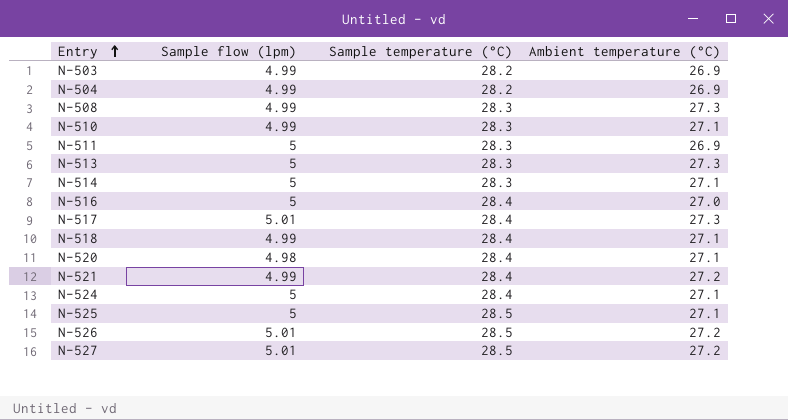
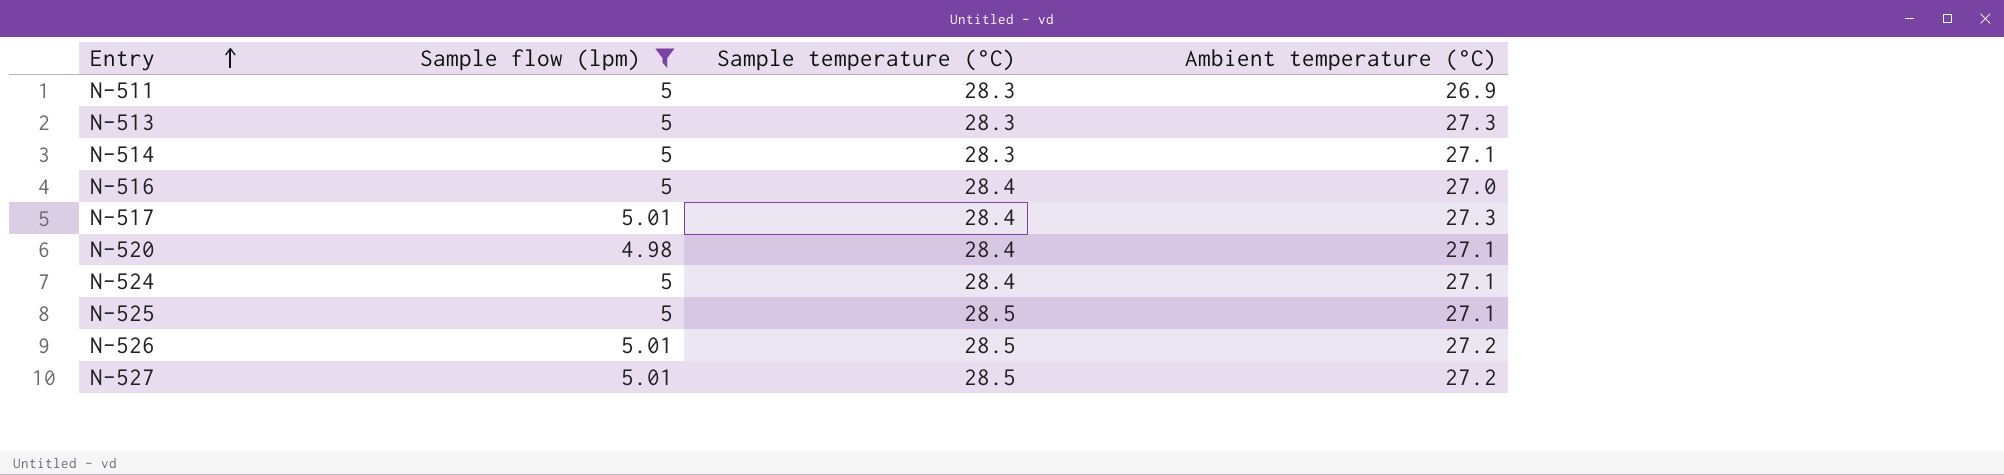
filter: none -> Sample flow (lpm) != 4.99

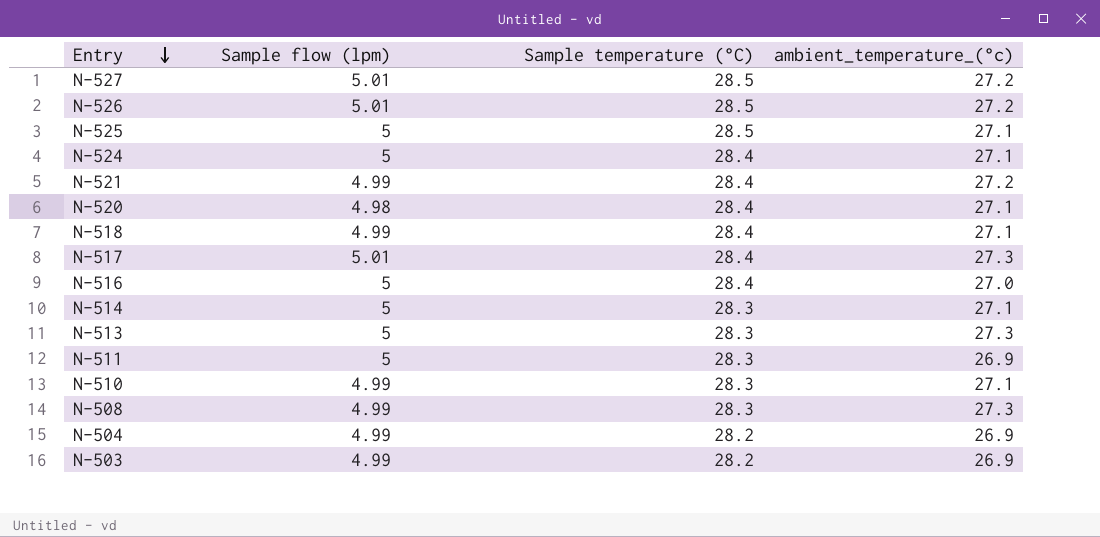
filter: Sample flow (lpm) != 4.99 -> none
row order: Entry ascending -> Entry descending
column name: Ambient temperature (°C) -> ambient_temperature_(°c)

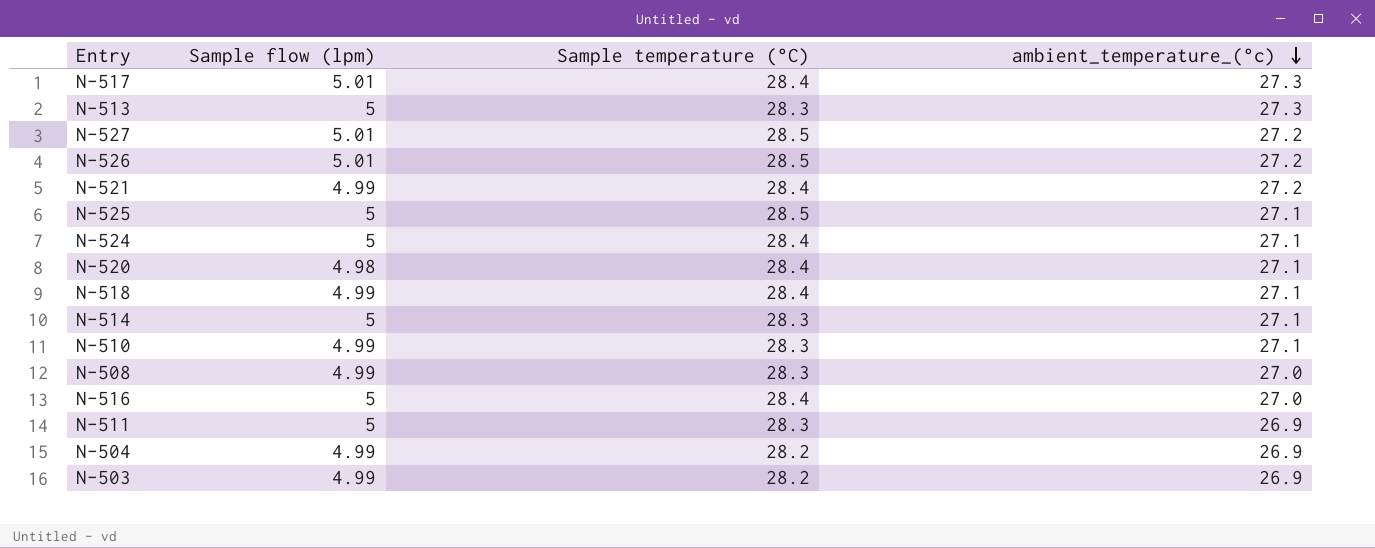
row order: Entry descending -> ambient_temperature_(°c) descending
N-508 | ambient_temperature_(°c): 27.3 -> 27.0

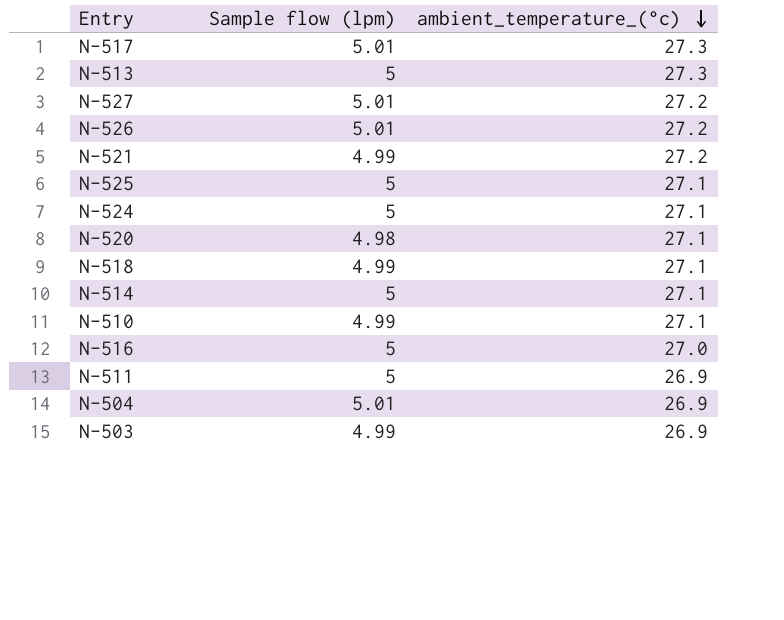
column Sample temperature (°C) | position: 3 -> none
row N-508: 4.99 | 28.3 | 27.0 -> none
N-504 | Sample flow (lpm): 4.99 -> 5.01

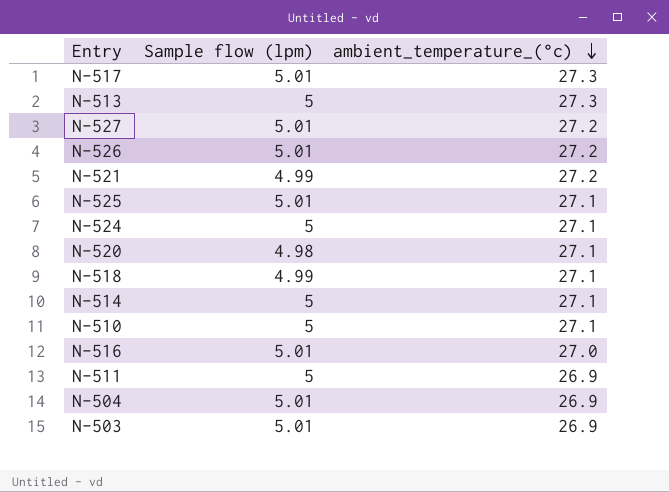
N-525 | Sample flow (lpm): 5 -> 5.01
N-510 | Sample flow (lpm): 4.99 -> 5
N-516 | Sample flow (lpm): 5 -> 5.01
N-503 | Sample flow (lpm): 4.99 -> 5.01

